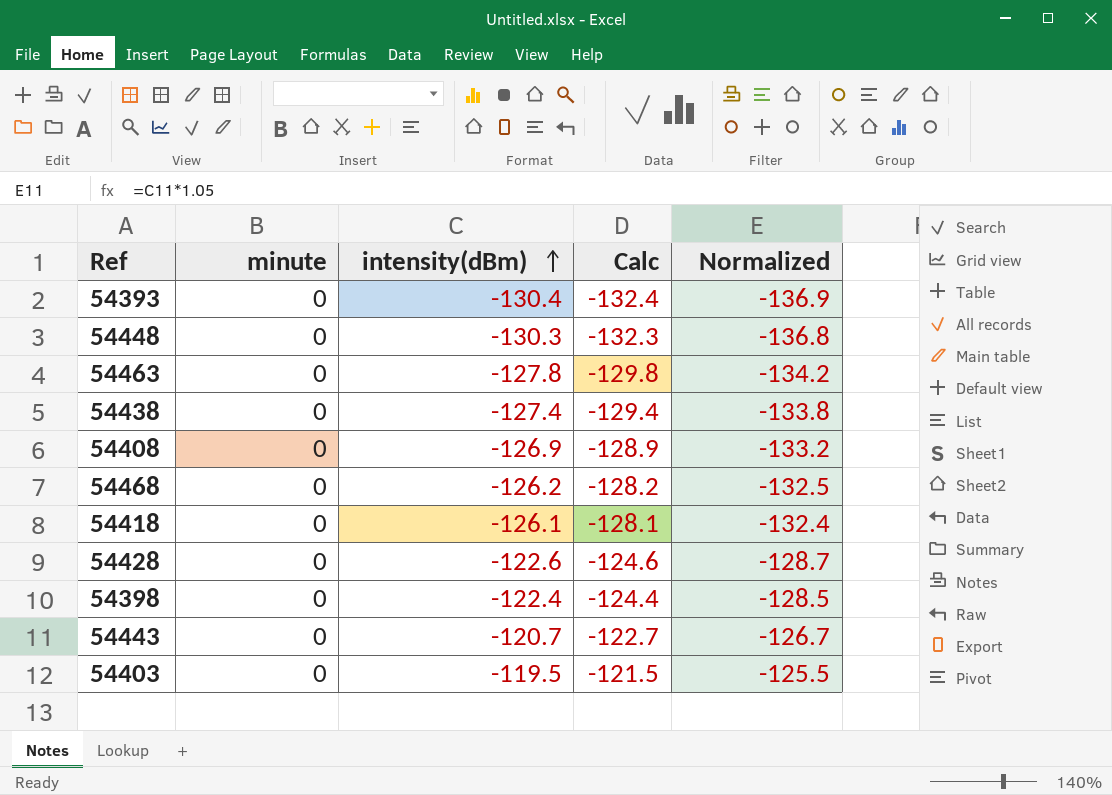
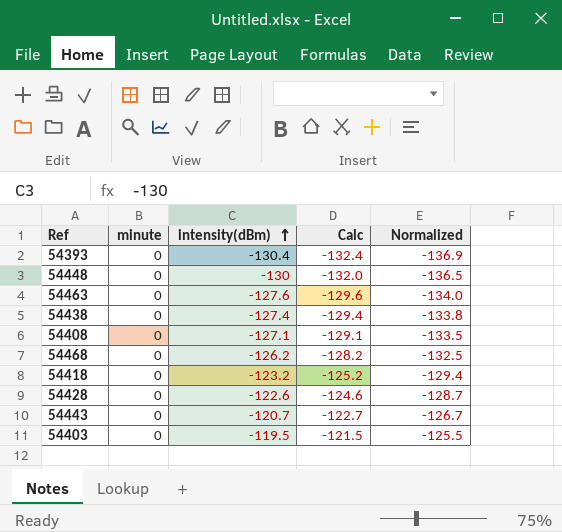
row 54398: 0 | -122.4 | -124.4 | -128.5 -> none
54448 | intensity(dBm): -130.3 -> -130
54448 | Calc: -132.3 -> -132.0
54448 | Normalized: -136.8 -> -136.5
54463 | intensity(dBm): -127.8 -> -127.6
54463 | Calc: -129.8 -> -129.6
54463 | Normalized: -134.2 -> -134.0
54408 | intensity(dBm): -126.9 -> -127.1
54408 | Calc: -128.9 -> -129.1
54408 | Normalized: -133.2 -> -133.5
54418 | intensity(dBm): -126.1 -> -123.2
54418 | Calc: -128.1 -> -125.2
54418 | Normalized: -132.4 -> -129.4

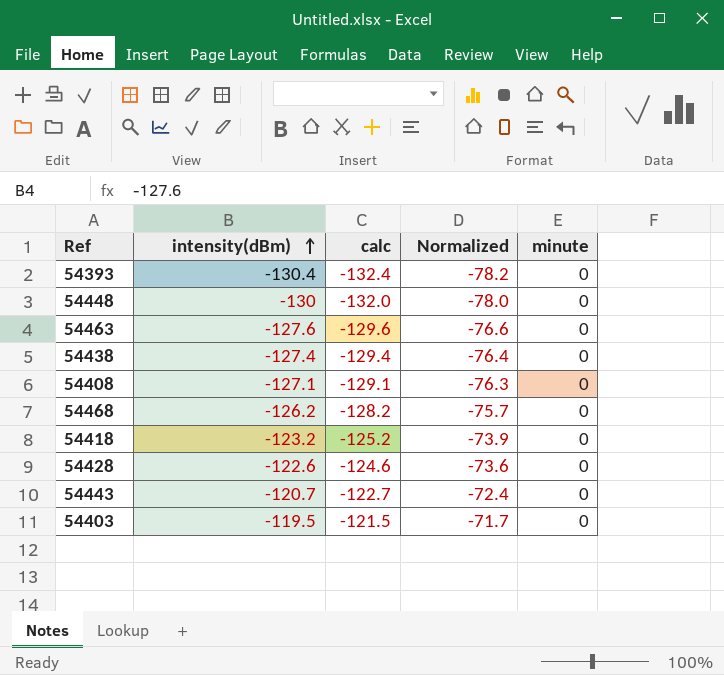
column name: Calc -> calc
column Normalized | formula: [intensity(dBm)] * 1.05 -> [intensity(dBm)] * 0.6
column minute | position: 2 -> 5

